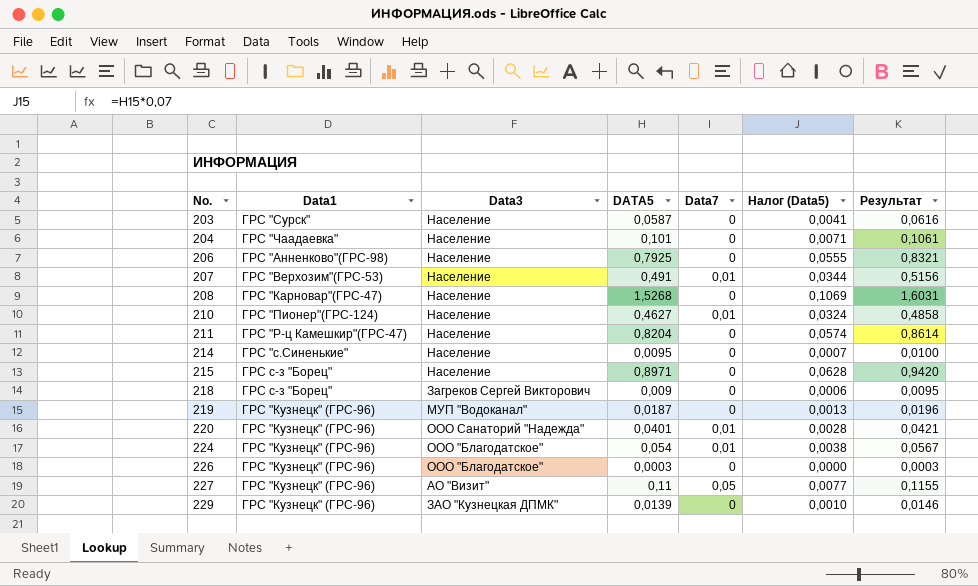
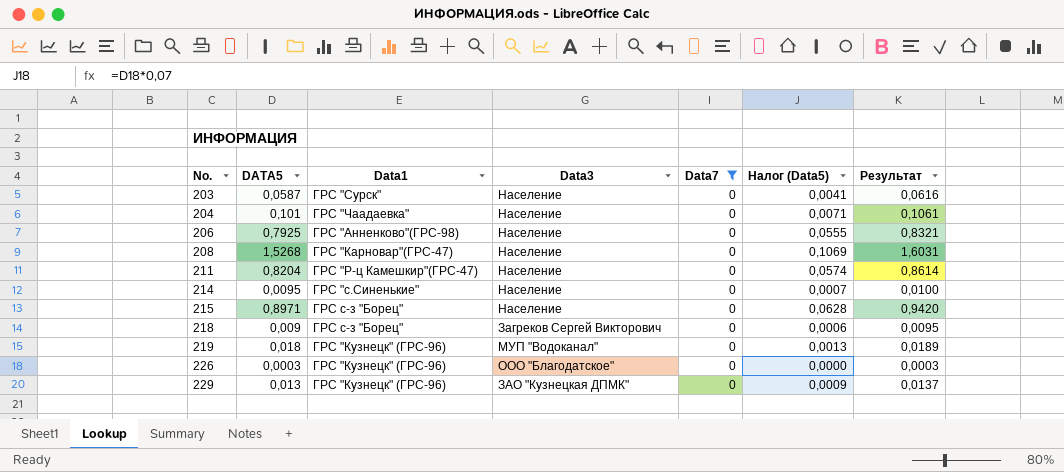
filter: none -> Data7 = 0
column DATA5 | position: 4 -> 2
219 | DATA5: 0,0187 -> 0,018
219 | Результат: 0,0196 -> 0,0189
229 | DATA5: 0,0139 -> 0,013
229 | Налог (Data5): 0,0010 -> 0,0009
229 | Результат: 0,0146 -> 0,0137

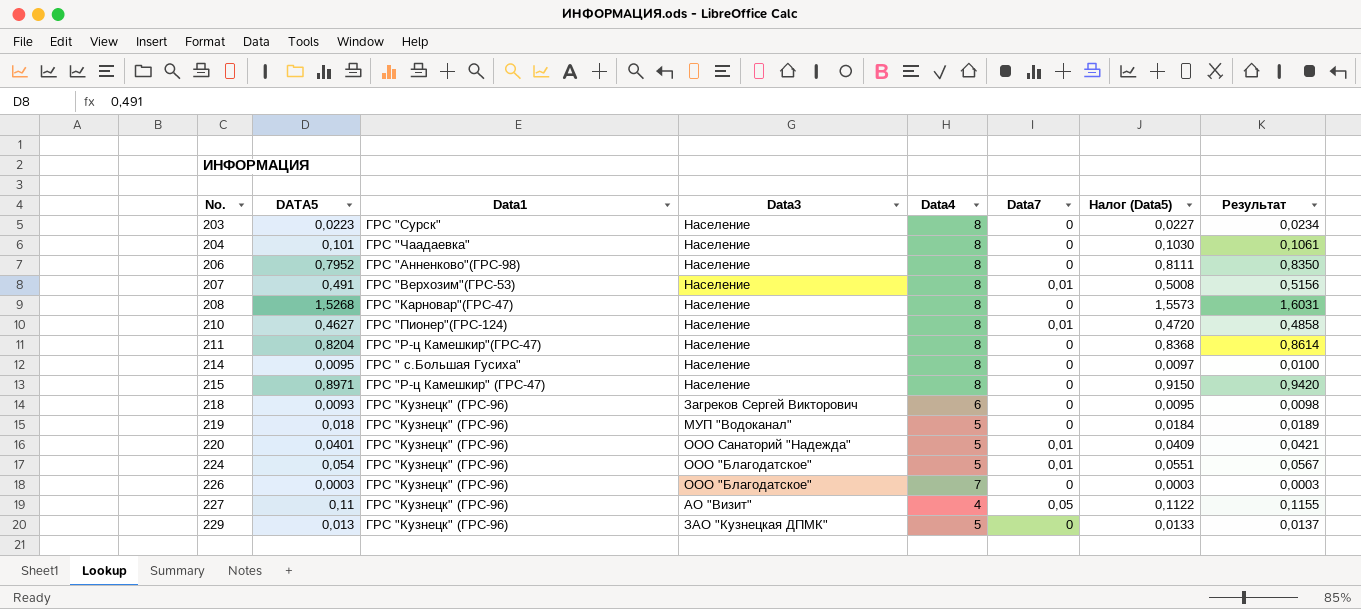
filter: Data7 = 0 -> none
column Data4 | position: none -> 5
column Налог (Data5) | formula: [DATA5] * 0,07 -> [DATA5] * 1,02
203 | DATA5: 0,0587 -> 0,0223
203 | Результат: 0,0616 -> 0,0234
206 | DATA5: 0,7925 -> 0,7952
206 | Результат: 0,8321 -> 0,8350
214 | Data1: ГРС "с.Синенькие" -> ГРС " с.Большая Гусиха"
215 | Data1: ГРС с-з "Борец" -> ГРС "Р-ц Камешкир" (ГРС-47)
218 | DATA5: 0,009 -> 0,0093
218 | Data1: ГРС с-з "Борец" -> ГРС "Кузнецк" (ГРС-96)
218 | Результат: 0,0095 -> 0,0098

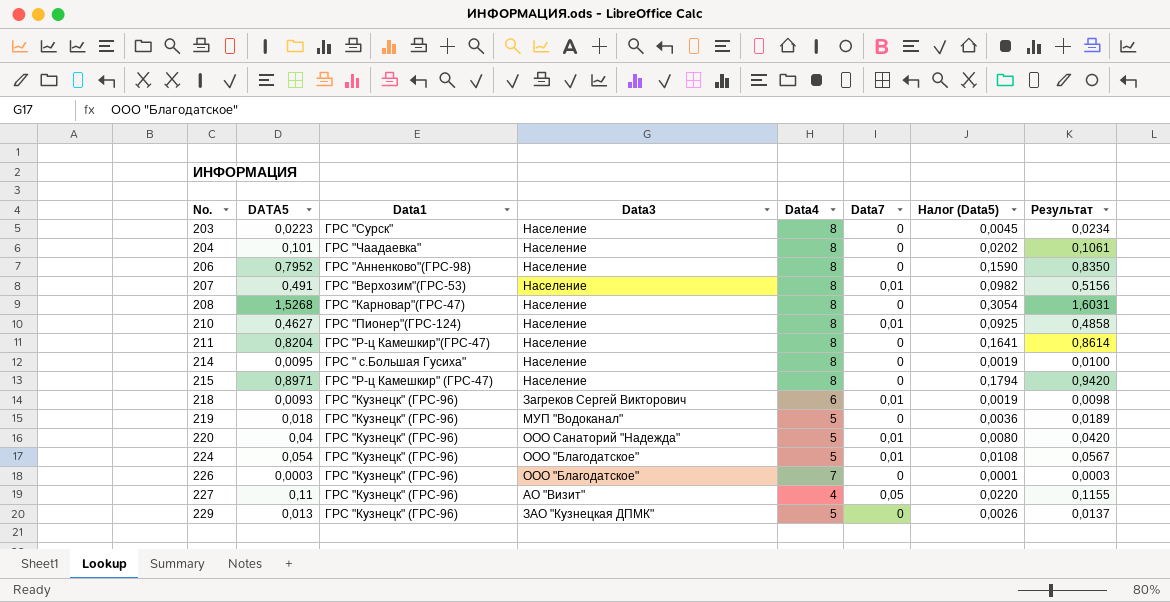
column Налог (Data5) | formula: [DATA5] * 1,02 -> [DATA5] * 0,2
218 | Data7: 0 -> 0,01
220 | DATA5: 0,0401 -> 0,04
220 | Результат: 0,0421 -> 0,0420

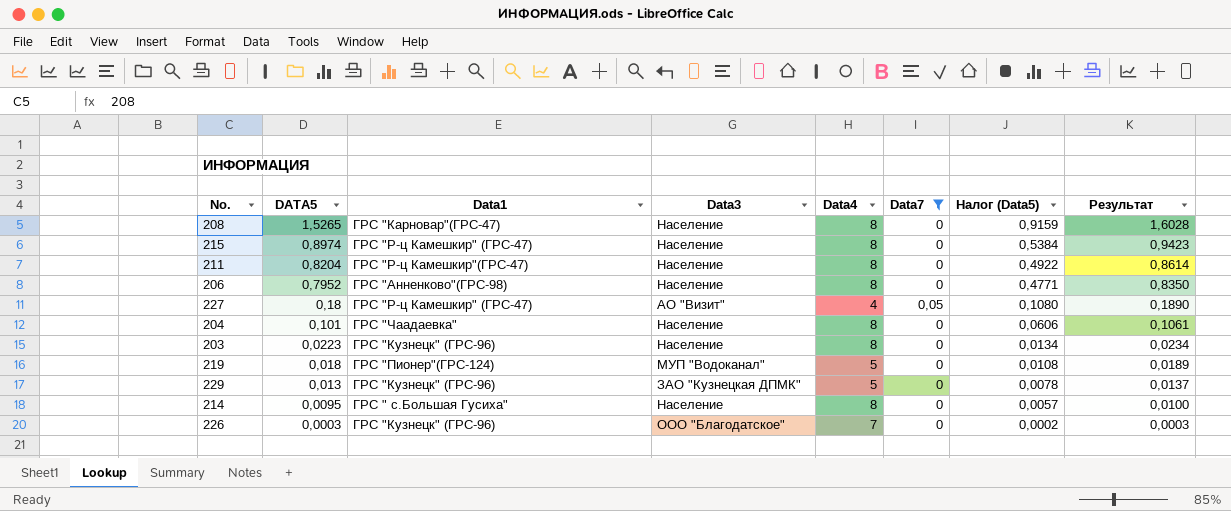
filter: none -> Data7 != 0,01
row order: No. ascending -> DATA5 descending
column Налог (Data5) | formula: [DATA5] * 0,2 -> [DATA5] * 0,6
208 | DATA5: 1,5268 -> 1,5265
208 | Результат: 1,6031 -> 1,6028
215 | DATA5: 0,8971 -> 0,8974
215 | Результат: 0,9420 -> 0,9423
227 | DATA5: 0,11 -> 0,18
227 | Data1: ГРС "Кузнецк" (ГРС-96) -> ГРС "Р-ц Камешкир" (ГРС-47)
227 | Результат: 0,1155 -> 0,1890
203 | Data1: ГРС "Сурск" -> ГРС "Кузнецк" (ГРС-96)
219 | Data1: ГРС "Кузнецк" (ГРС-96) -> ГРС "Пионер"(ГРС-124)

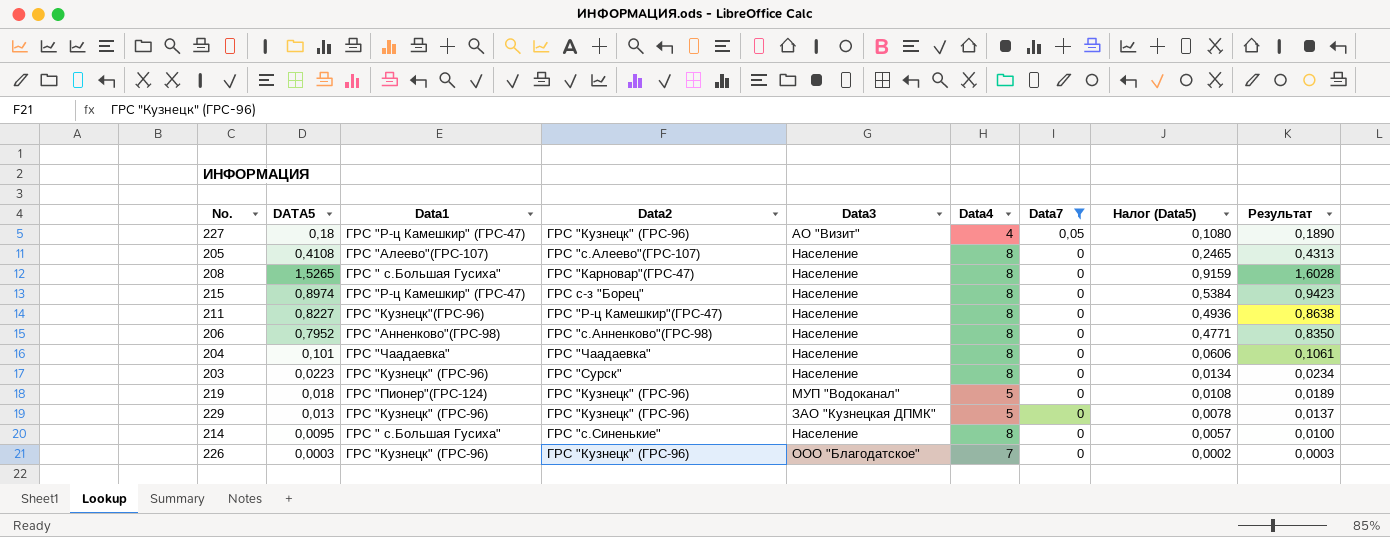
row order: DATA5 descending -> Data7 descending
column Data2 | position: none -> 4
row 205: none -> 0,4108 | ГРС "Алеево"(ГРС-107) | ГРС "с.Алеево"(ГРС-107) | Население | 8 | 0 | 0,2465 | 0,4313
208 | Data1: ГРС "Карновар"(ГРС-47) -> ГРС " с.Большая Гусиха"
211 | DATA5: 0,8204 -> 0,8227
211 | Data1: ГРС "Р-ц Камешкир"(ГРС-47) -> ГРС "Кузнецк"(ГРС-96)
211 | Налог (Data5): 0,4922 -> 0,4936
211 | Результат: 0,8614 -> 0,8638

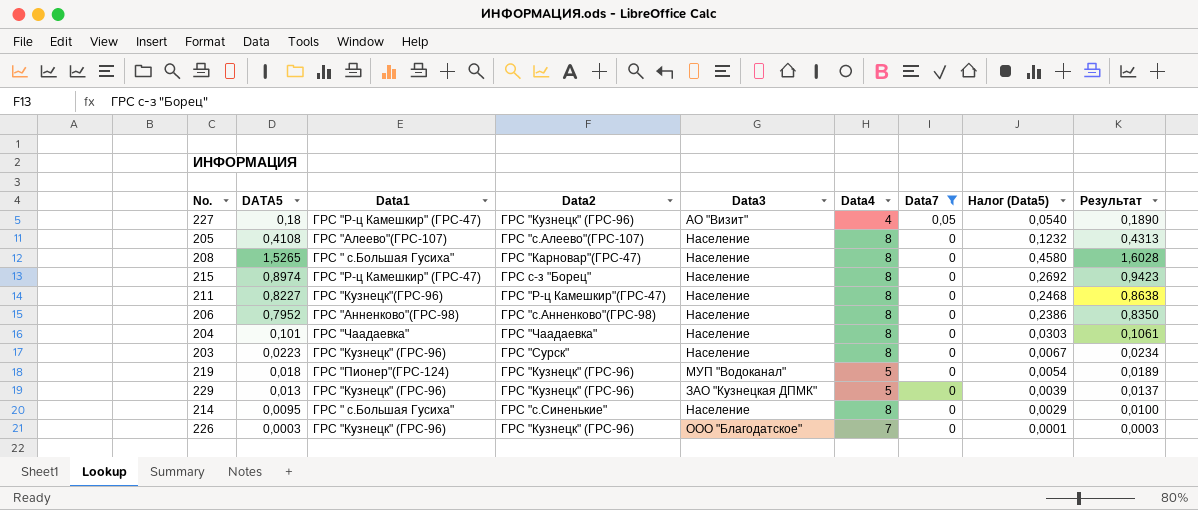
column Налог (Data5) | formula: [DATA5] * 0,6 -> [DATA5] * 0,3

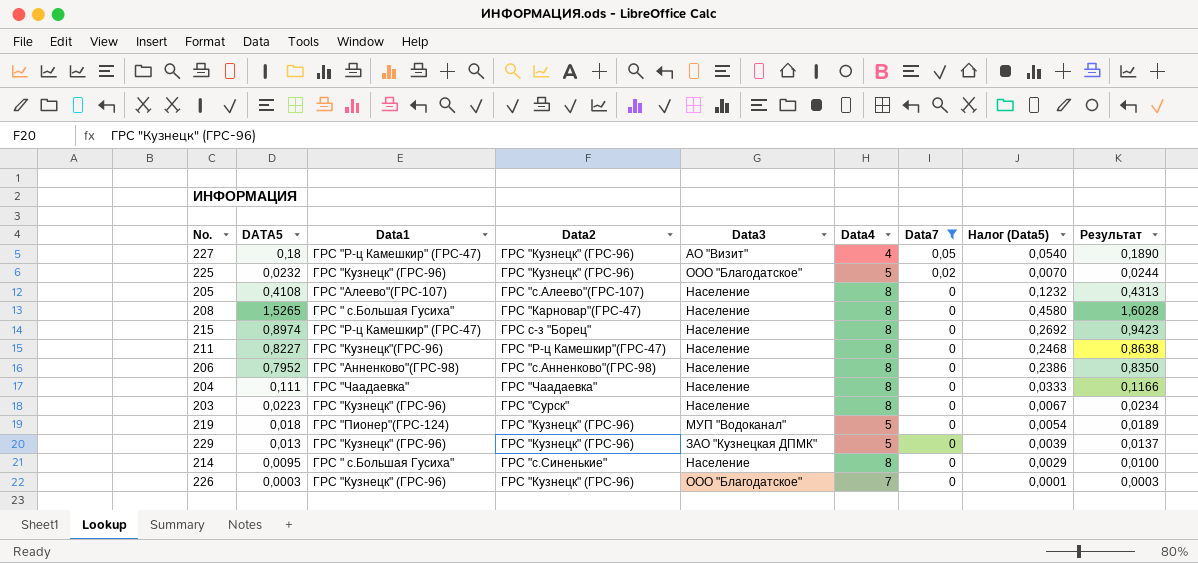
row 225: none -> 0,0232 | ГРС "Кузнецк" (ГРС-96) | ГРС "Кузнецк" (ГРС-96) | ООО "Благодатское" | 5 | 0,02 | 0,0070 | 0,0244
204 | DATA5: 0,101 -> 0,111
204 | Налог (Data5): 0,0303 -> 0,0333
204 | Результат: 0,1061 -> 0,1166

